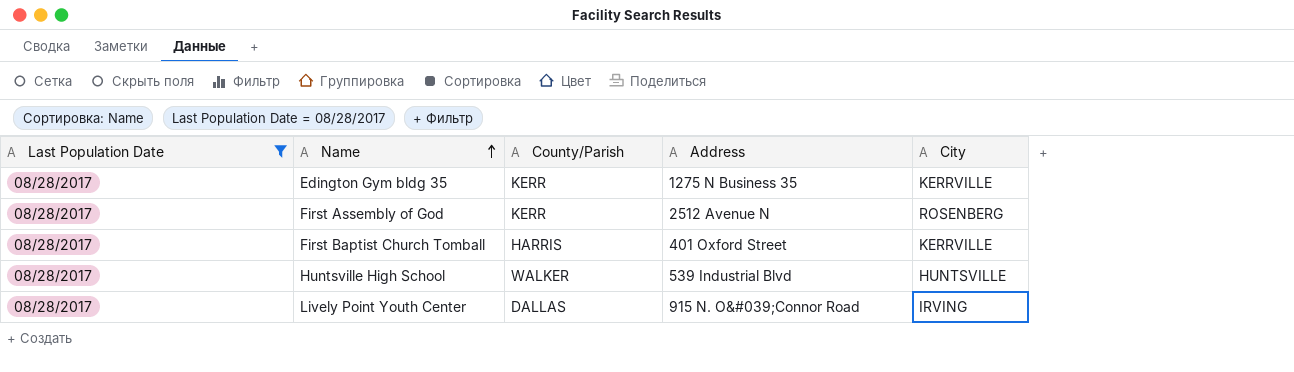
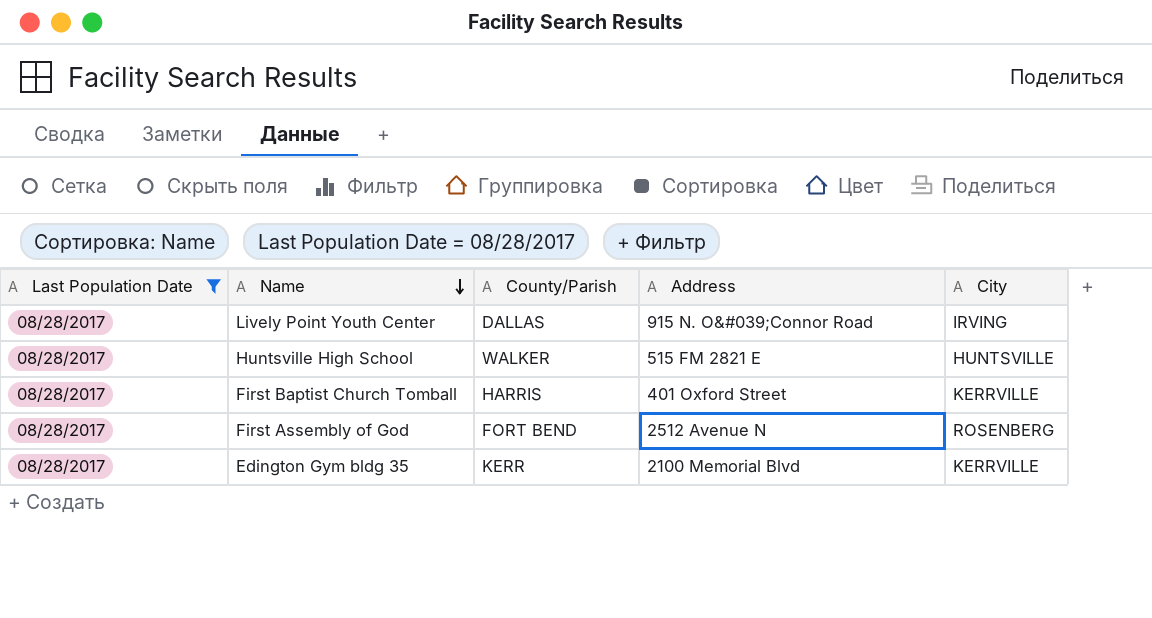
row order: Name ascending -> Name descending
Huntsville High School | Address: 539 Industrial Blvd -> 515 FM 2821 E
First Assembly of God | County/Parish: KERR -> FORT BEND
Edington Gym bldg 35 | Address: 1275 N Business 35 -> 2100 Memorial Blvd

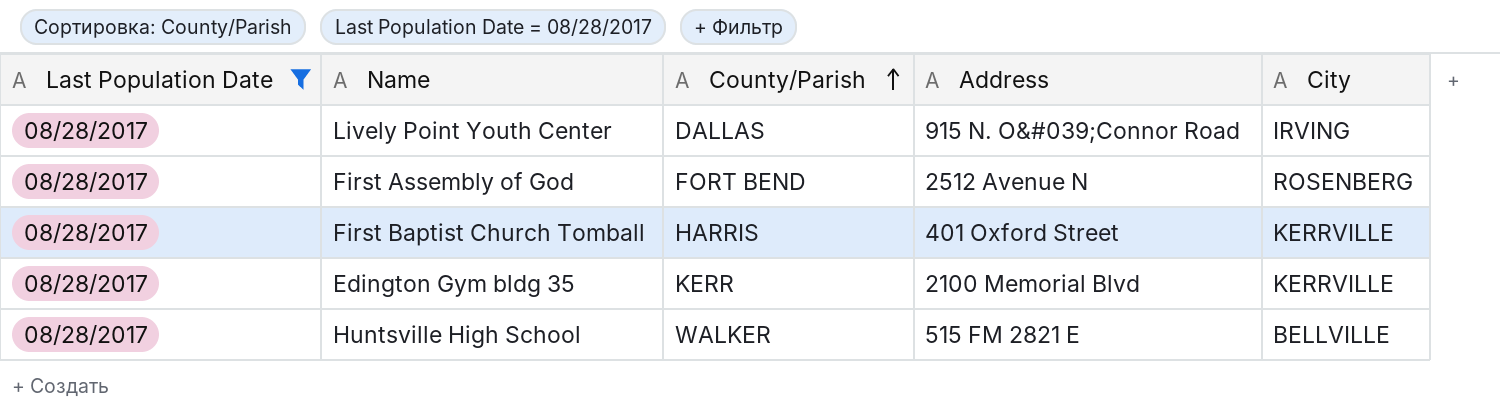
row order: Name descending -> County/Parish ascending
Huntsville High School | City: HUNTSVILLE -> BELLVILLE

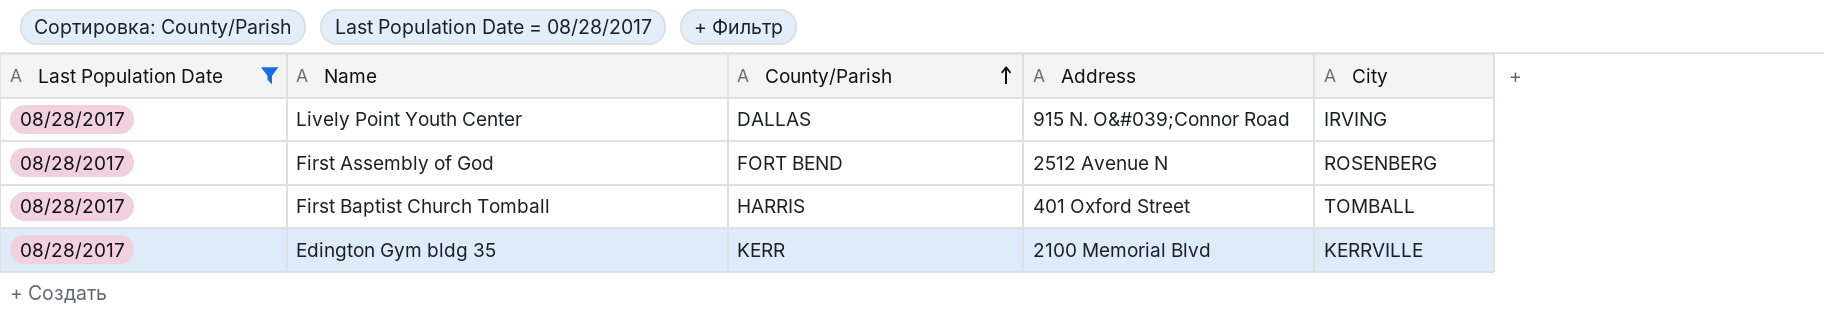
row Huntsville High School: 08/28/2017 | WALKER | 515 FM 2821 E | BELLVILLE -> none
First Baptist Church Tomball | City: KERRVILLE -> TOMBALL

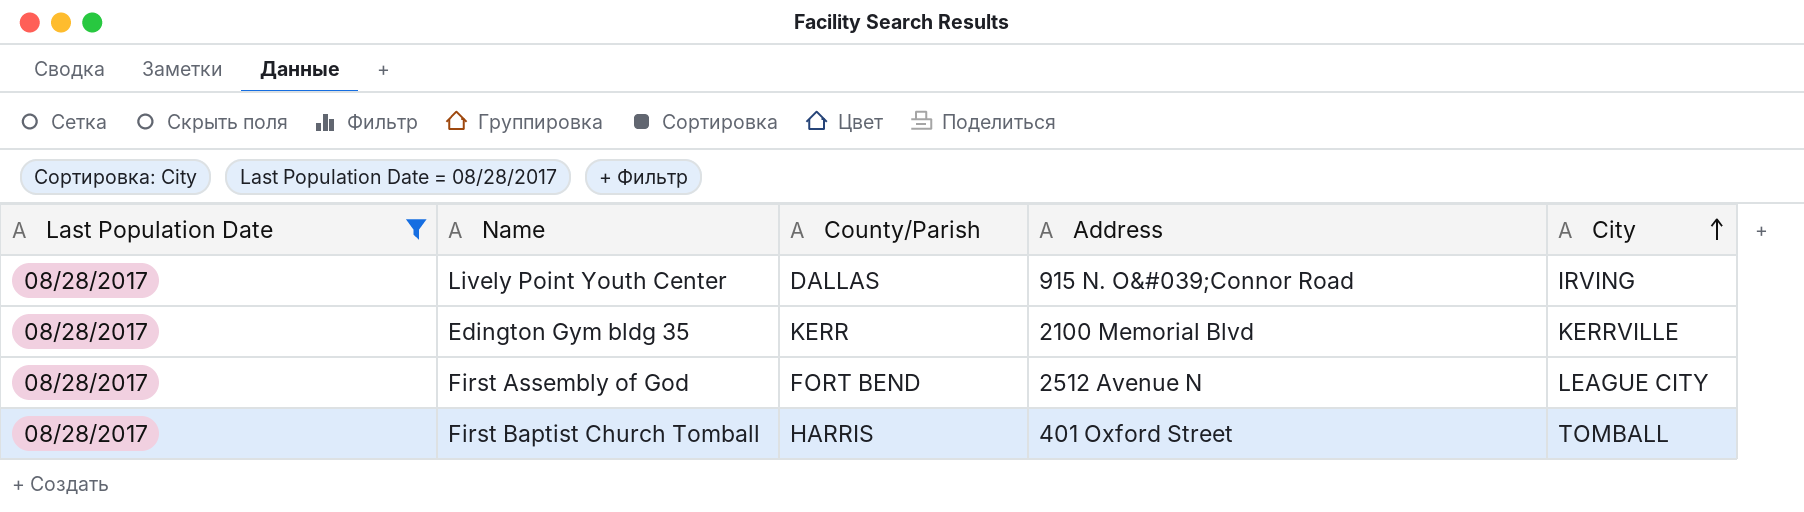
row order: County/Parish ascending -> City ascending
First Assembly of God | City: ROSENBERG -> LEAGUE CITY

